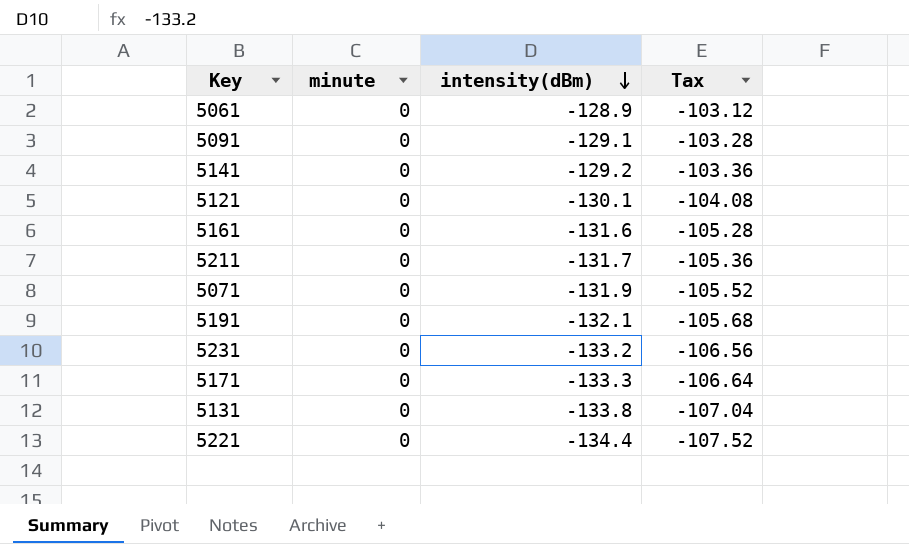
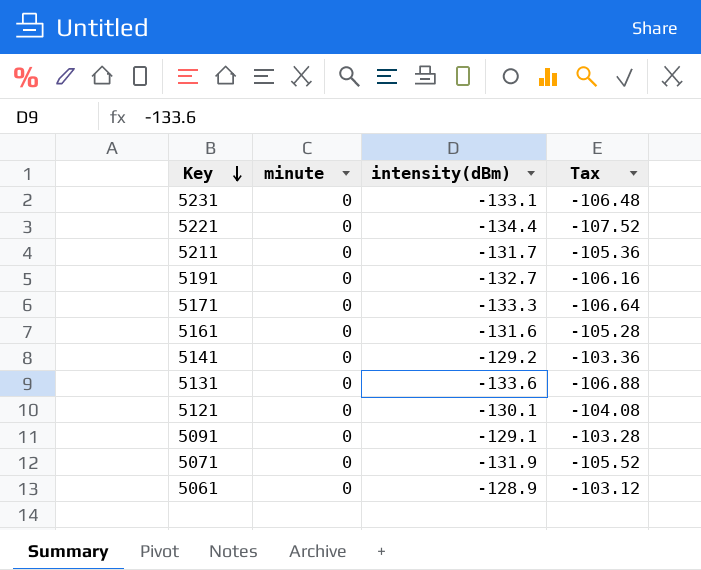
row order: intensity(dBm) descending -> Key descending
5231 | intensity(dBm): -133.2 -> -133.1
5231 | Tax: -106.56 -> -106.48
5191 | intensity(dBm): -132.1 -> -132.7
5191 | Tax: -105.68 -> -106.16
5131 | intensity(dBm): -133.8 -> -133.6
5131 | Tax: -107.04 -> -106.88

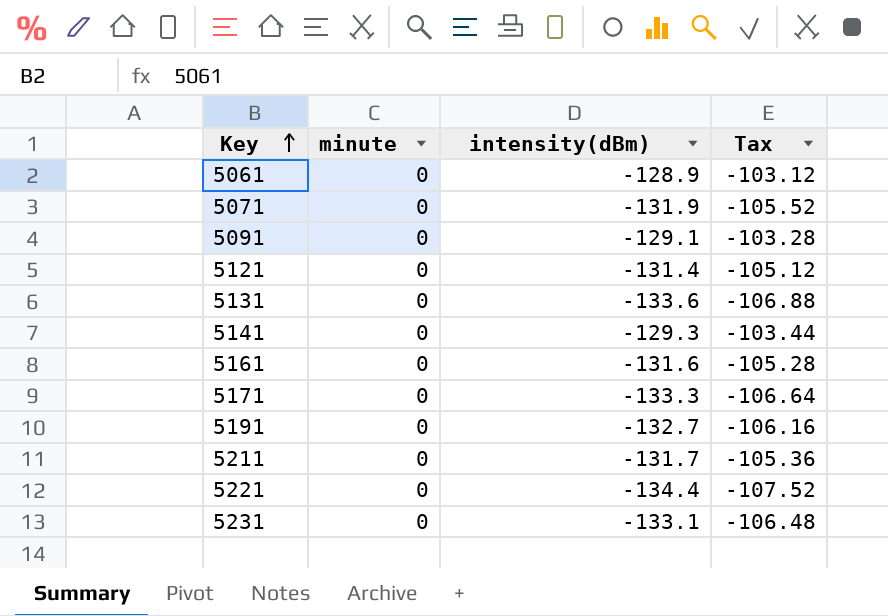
row order: Key descending -> Key ascending
5121 | intensity(dBm): -130.1 -> -131.4
5121 | Tax: -104.08 -> -105.12
5141 | intensity(dBm): -129.2 -> -129.3
5141 | Tax: -103.36 -> -103.44

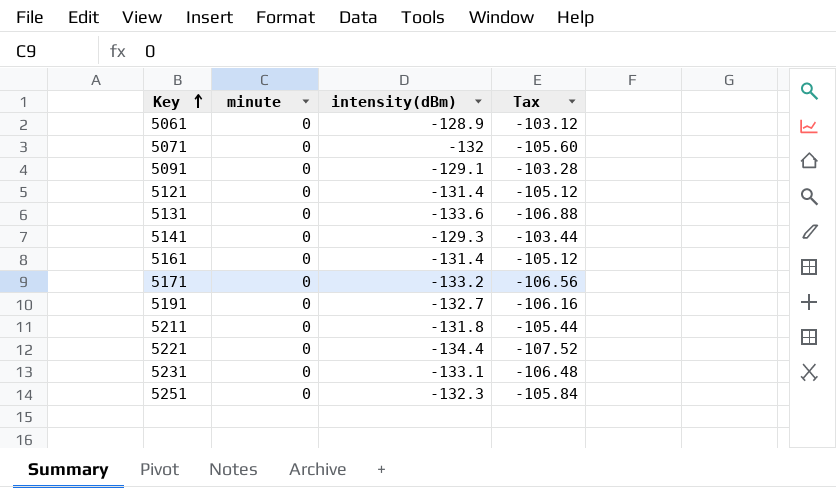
5071 | intensity(dBm): -131.9 -> -132
5071 | Tax: -105.52 -> -105.60
5161 | intensity(dBm): -131.6 -> -131.4
5161 | Tax: -105.28 -> -105.12
5171 | intensity(dBm): -133.3 -> -133.2
5171 | Tax: -106.64 -> -106.56
5211 | intensity(dBm): -131.7 -> -131.8
5211 | Tax: -105.36 -> -105.44
row 5251: none -> 0 | -132.3 | -105.84

